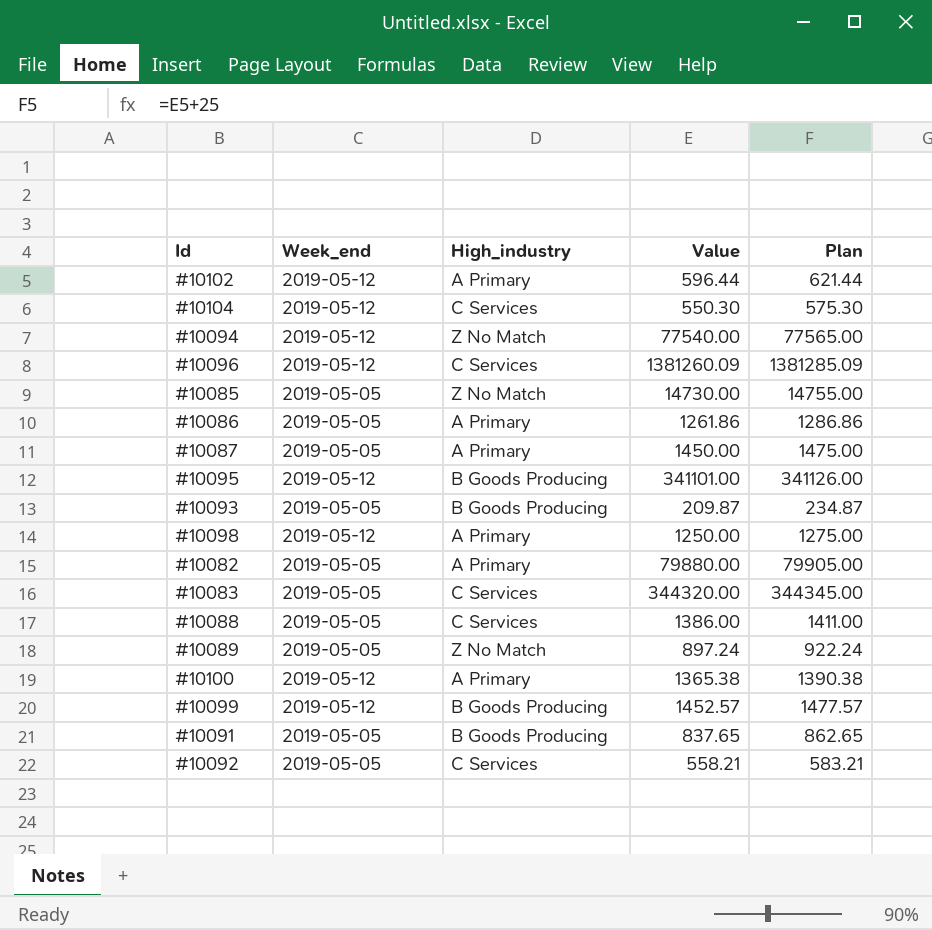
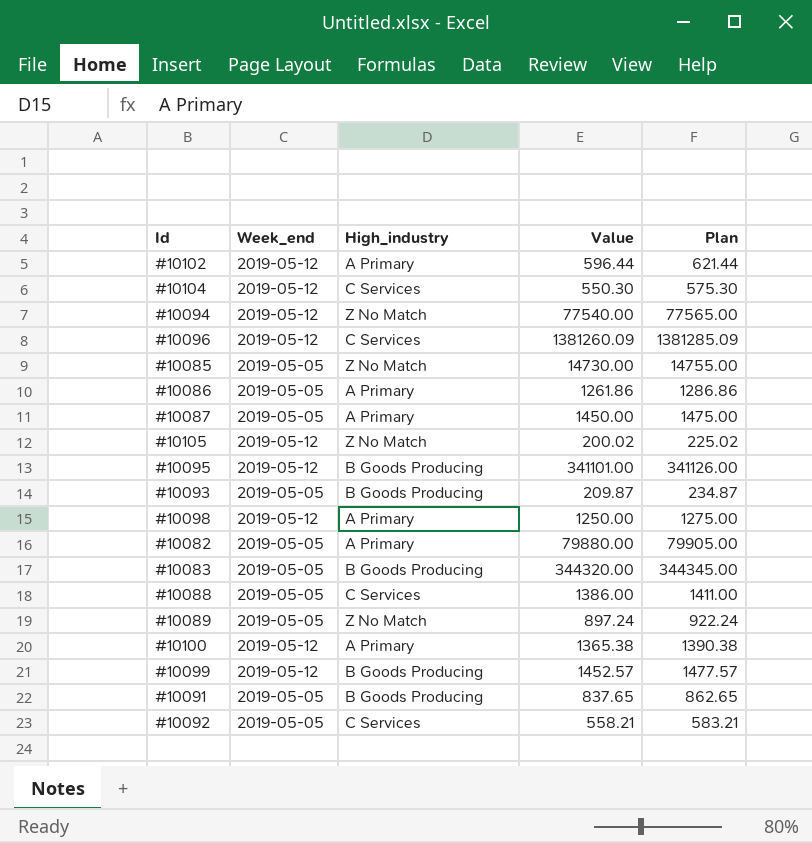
row #10105: none -> 2019-05-12 | Z No Match | 200.02 | 225.02
#10083 | High_industry: C Services -> B Goods Producing

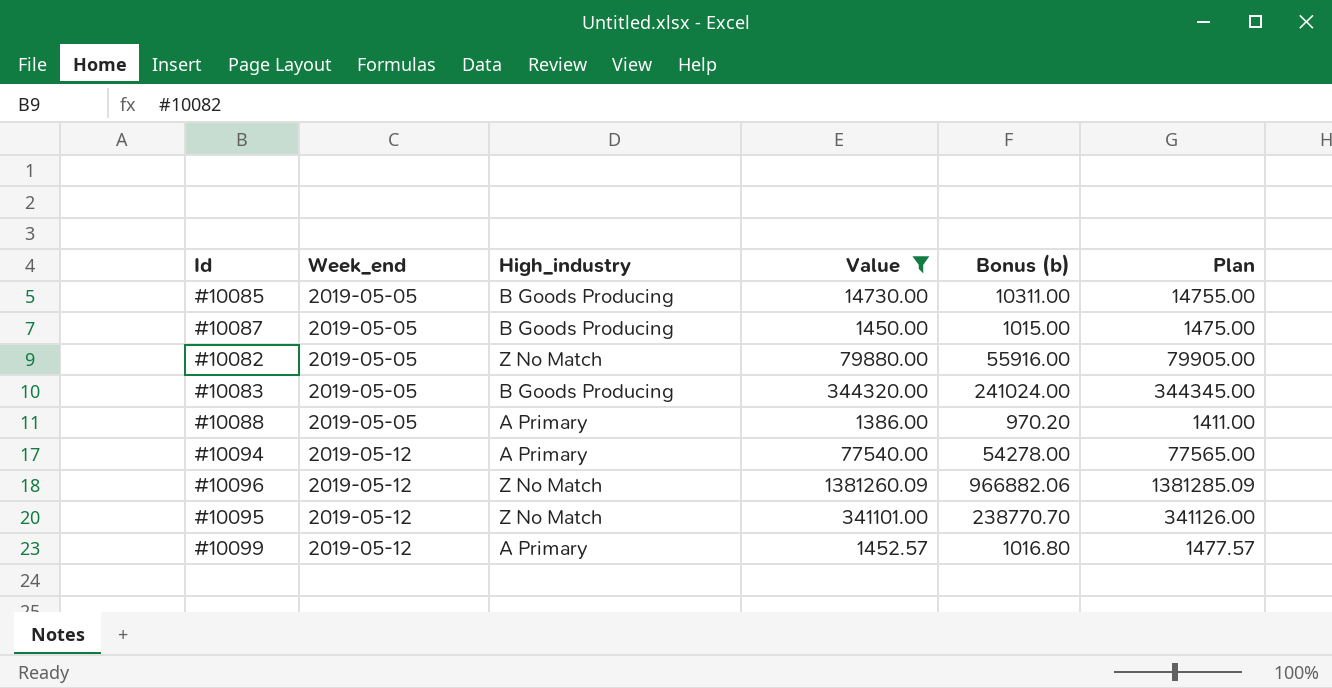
filter: none -> Value >= 1386.00
row order: none -> Week_end ascending
column Bonus (b) | formula: none -> [Value] * 0.7
#10085 | High_industry: Z No Match -> B Goods Producing
#10087 | High_industry: A Primary -> B Goods Producing
#10082 | High_industry: A Primary -> Z No Match
#10088 | High_industry: C Services -> A Primary
#10094 | High_industry: Z No Match -> A Primary
#10096 | High_industry: C Services -> Z No Match
#10095 | High_industry: B Goods Producing -> Z No Match
#10099 | High_industry: B Goods Producing -> A Primary

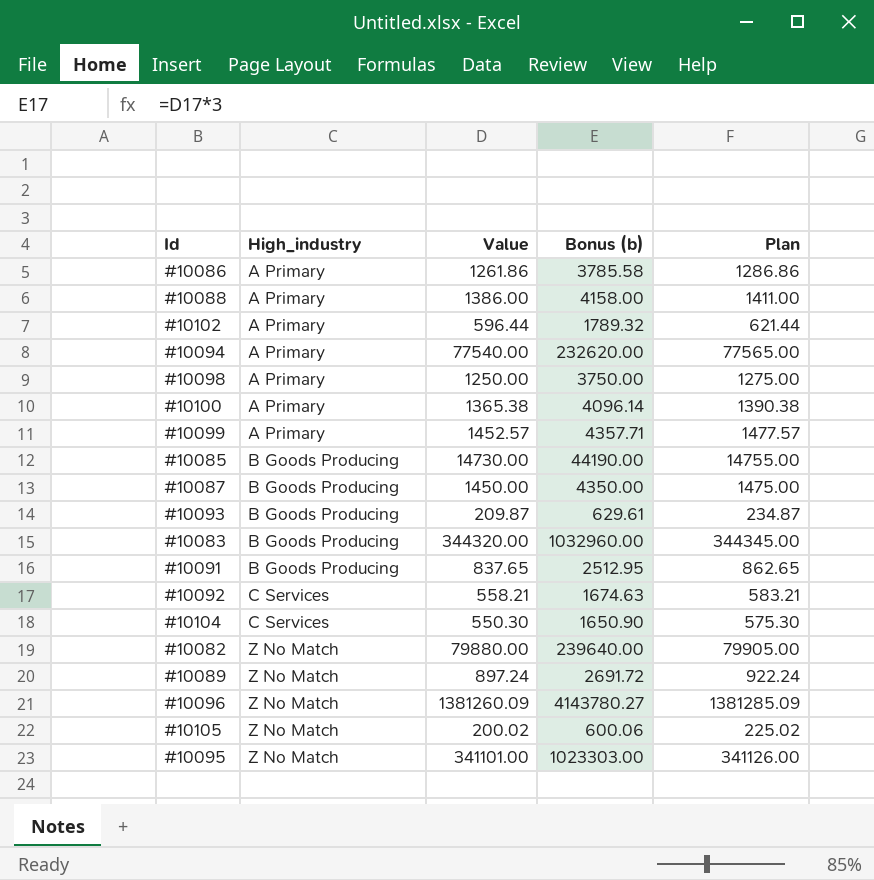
filter: Value >= 1386.00 -> none
row order: Week_end ascending -> High_industry ascending
column Week_end | position: 2 -> none
column Bonus (b) | formula: [Value] * 0.7 -> [Value] * 3

